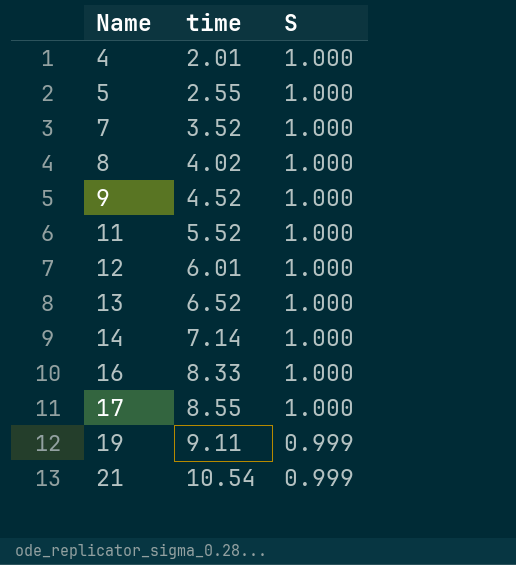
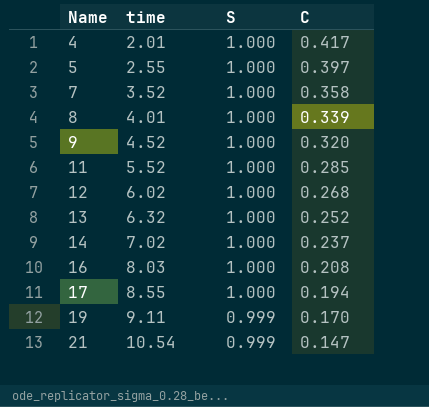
column C | position: none -> 4
8 | time: 4.02 -> 4.01
12 | time: 6.01 -> 6.02
13 | time: 6.52 -> 6.32
14 | time: 7.14 -> 7.02
16 | time: 8.33 -> 8.03

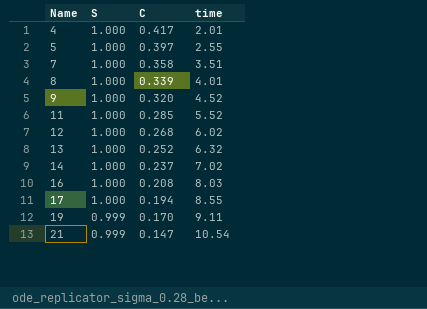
column time | position: 2 -> 4
7 | time: 3.52 -> 3.51

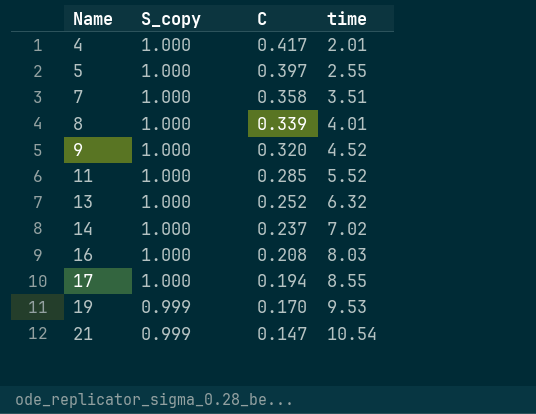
column name: S -> S_copy
row 12: 1.000 | 0.268 | 6.02 -> none
19 | time: 9.11 -> 9.53

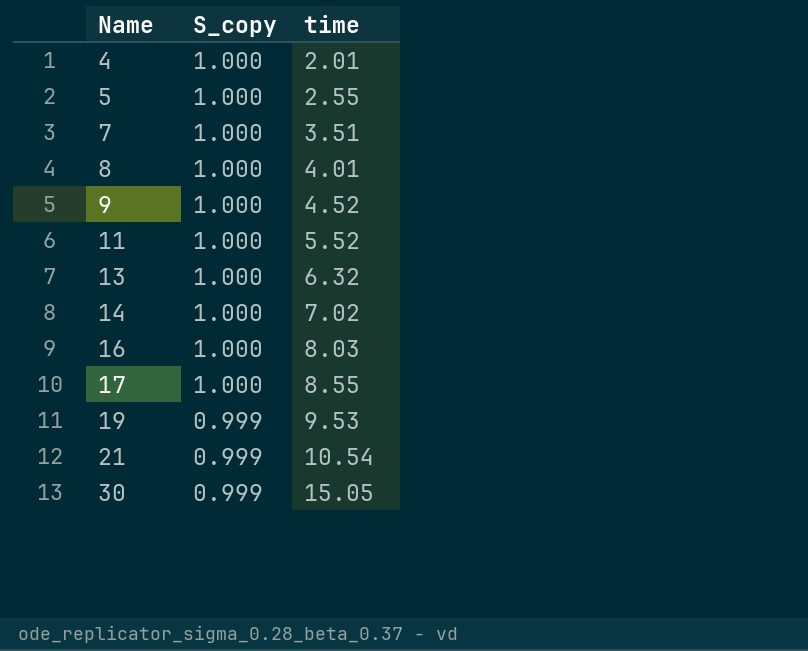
column C | position: 3 -> none
row 30: none -> 0.999 | 15.05

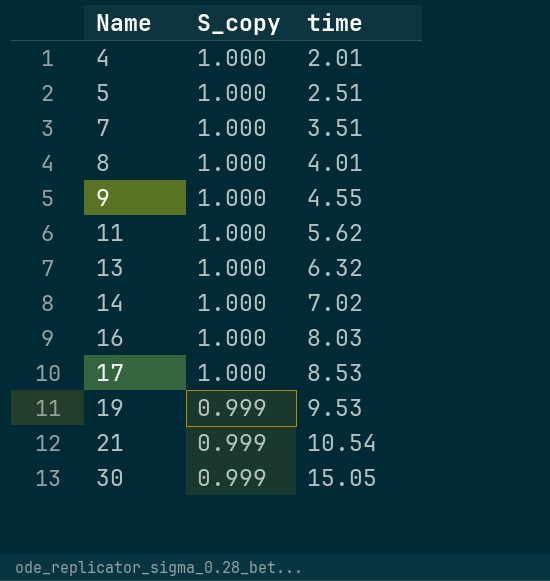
5 | time: 2.55 -> 2.51
9 | time: 4.52 -> 4.55
11 | time: 5.52 -> 5.62
17 | time: 8.55 -> 8.53

